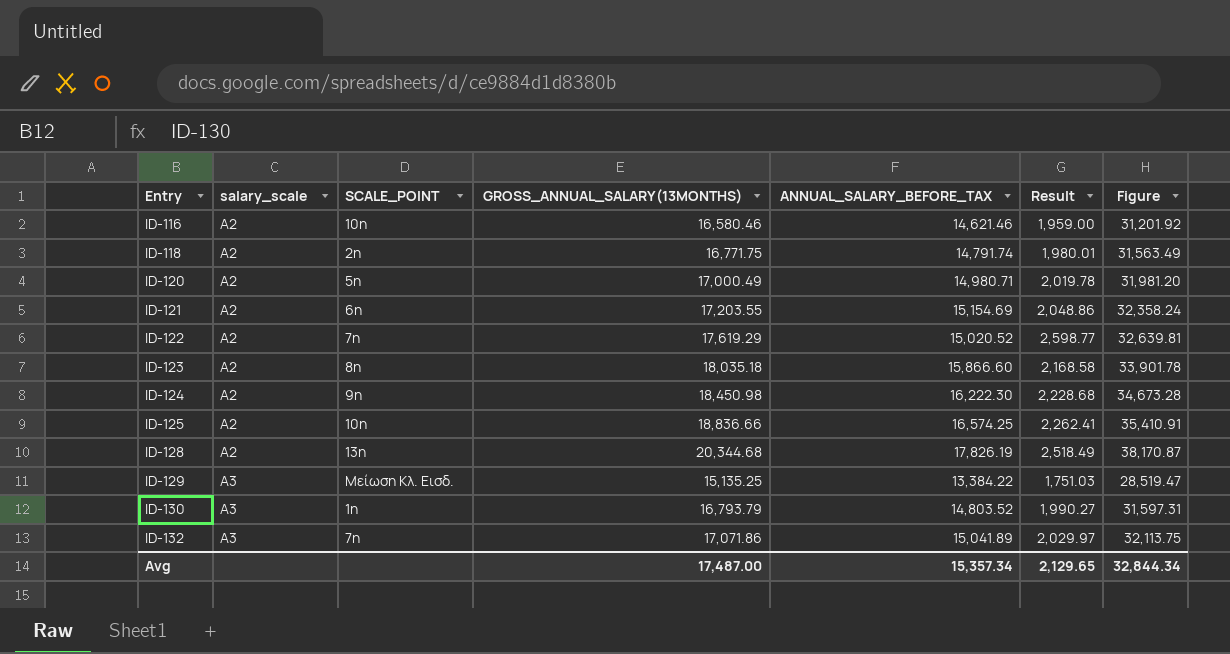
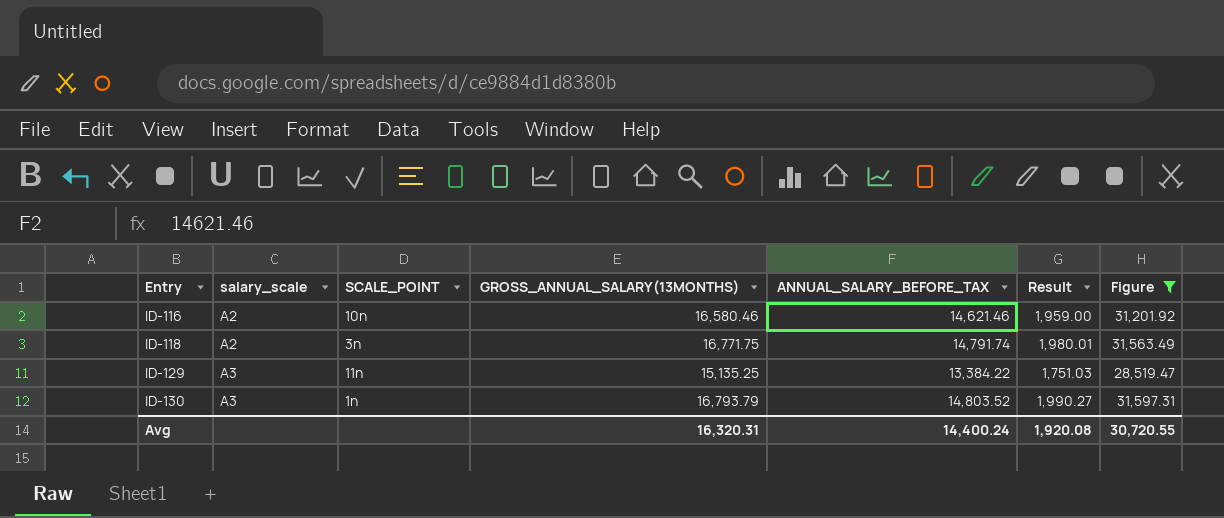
filter: none -> Figure <= 31,597.31
ID-118 | SCALE_POINT: 2η -> 3η
ID-129 | SCALE_POINT: Μείωση Κλ. Εισδ. -> 11η
Avg | GROSS_ANNUAL_SALARY(13MONTHS): 17,487.00 -> 16,320.31
Avg | ANNUAL_SALARY_BEFORE_TAX: 15,357.34 -> 14,400.24
Avg | Result: 2,129.65 -> 1,920.08
Avg | Figure: 32,844.34 -> 30,720.55

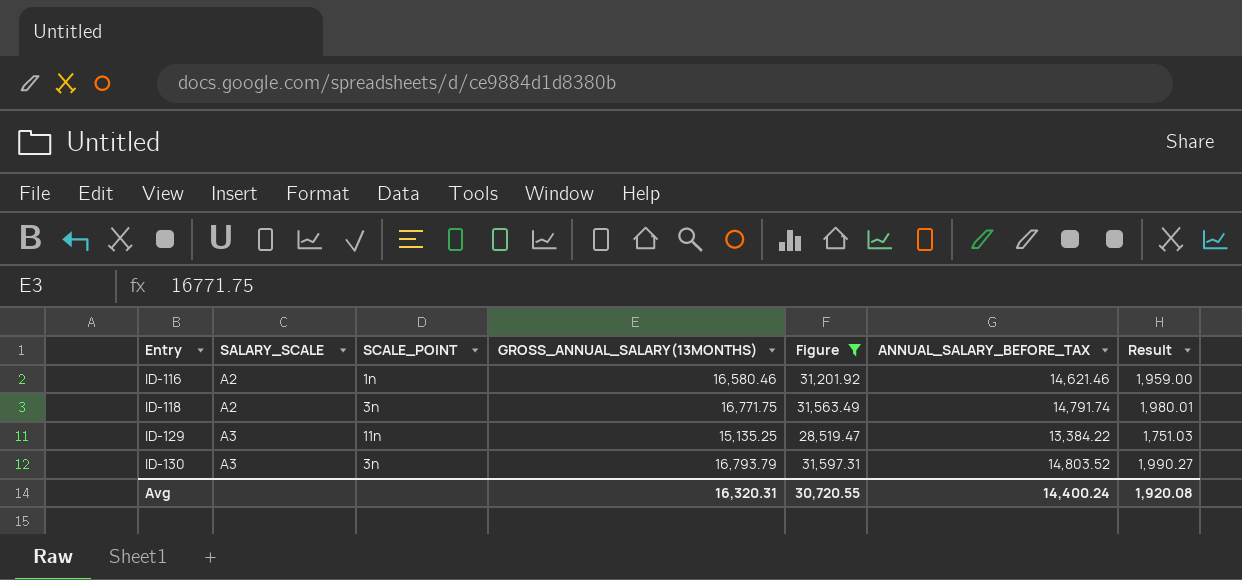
column name: salary_scale -> SALARY_SCALE
column Figure | position: 7 -> 5
ID-116 | SCALE_POINT: 10η -> 1η
ID-130 | SCALE_POINT: 1η -> 3η

